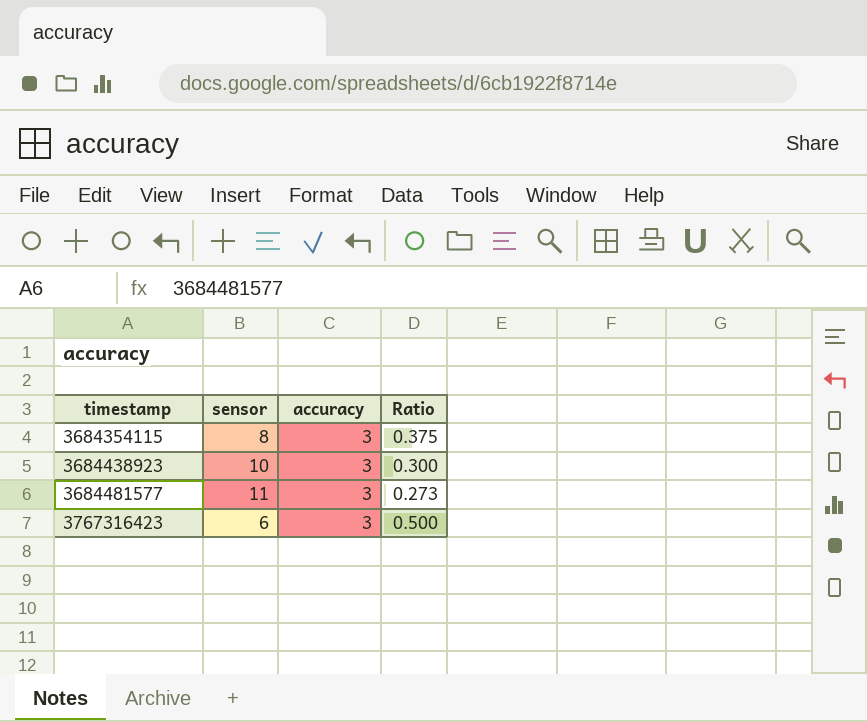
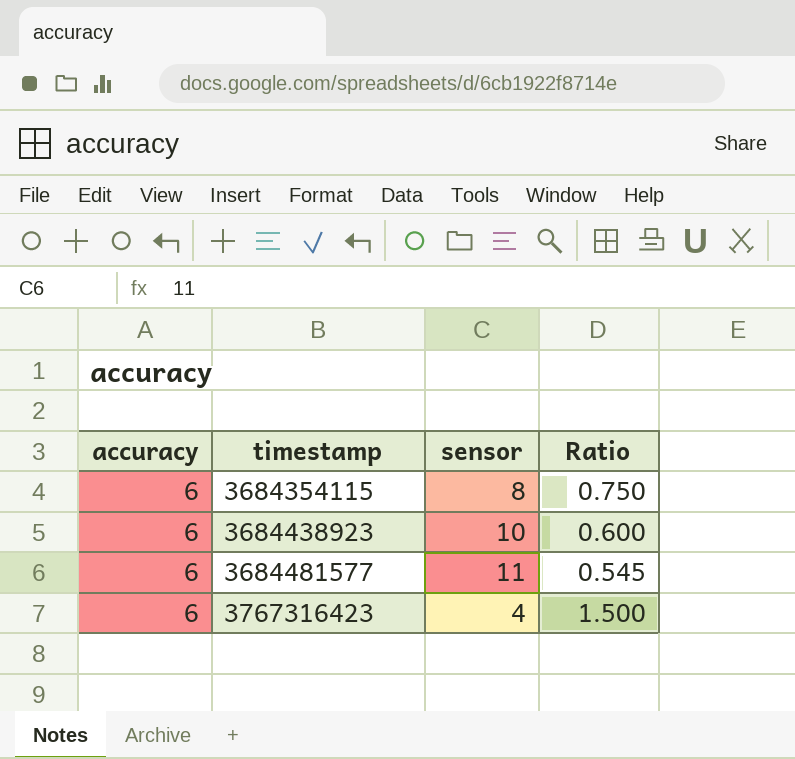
column accuracy | position: 3 -> 1
3684354115 | accuracy: 3 -> 6
3684354115 | Ratio: 0.375 -> 0.750
3684438923 | accuracy: 3 -> 6
3684438923 | Ratio: 0.300 -> 0.600
3684481577 | accuracy: 3 -> 6
3684481577 | Ratio: 0.273 -> 0.545
3767316423 | accuracy: 3 -> 6
3767316423 | sensor: 6 -> 4
3767316423 | Ratio: 0.500 -> 1.500

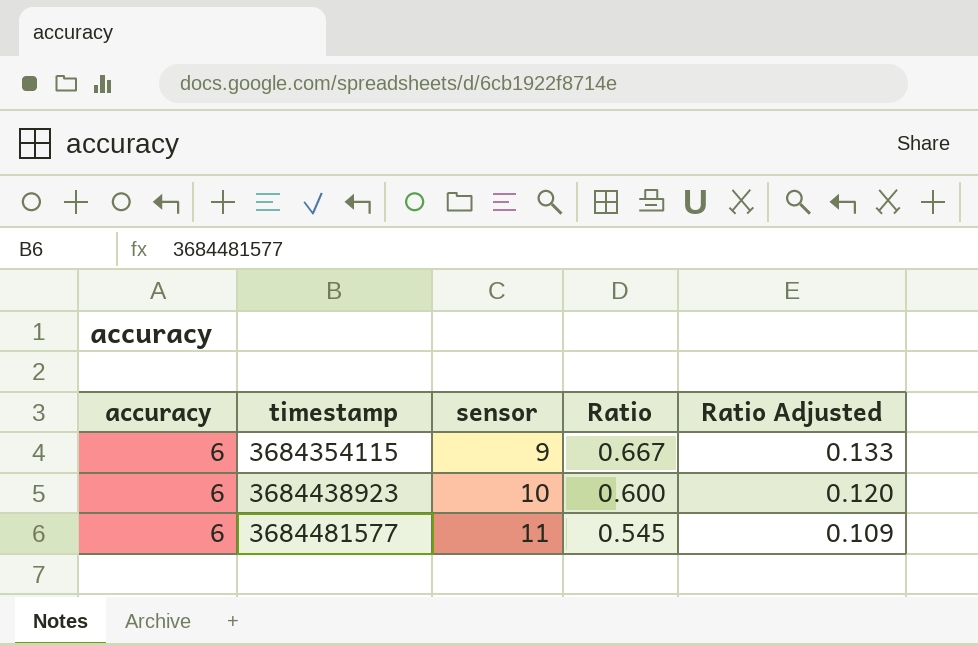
column Ratio Adjusted | formula: none -> [Ratio] * 0.2
row 3767316423: 6 | 4 | 1.500 -> none
3684354115 | sensor: 8 -> 9
3684354115 | Ratio: 0.750 -> 0.667

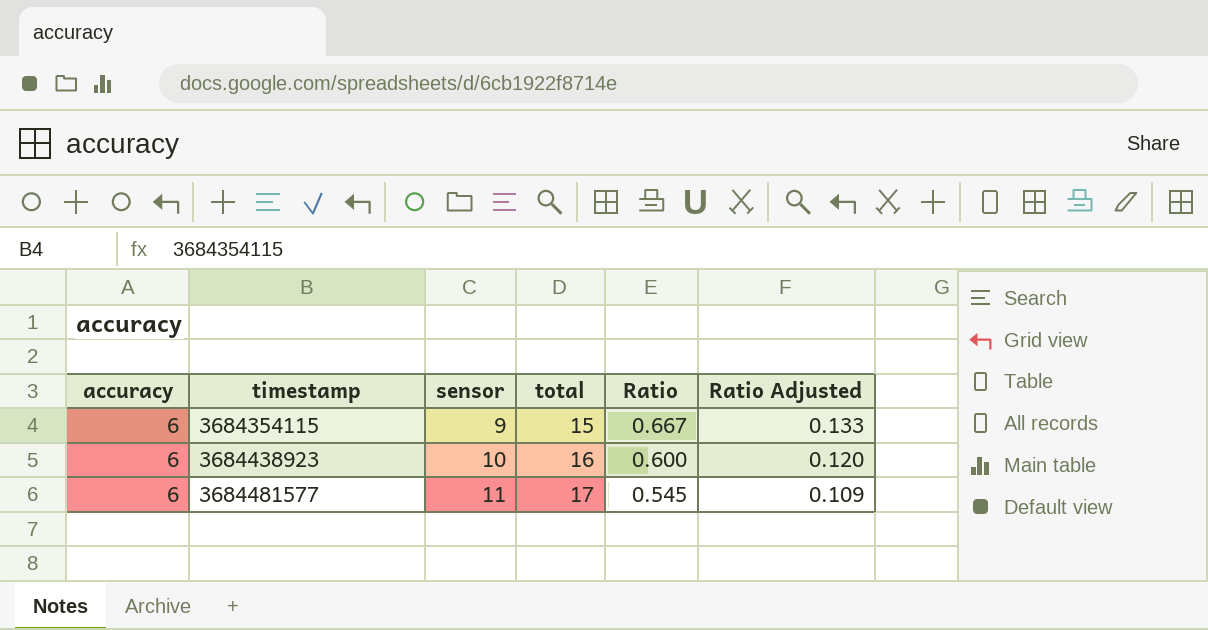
column total | formula: none -> [accuracy] + [sensor]

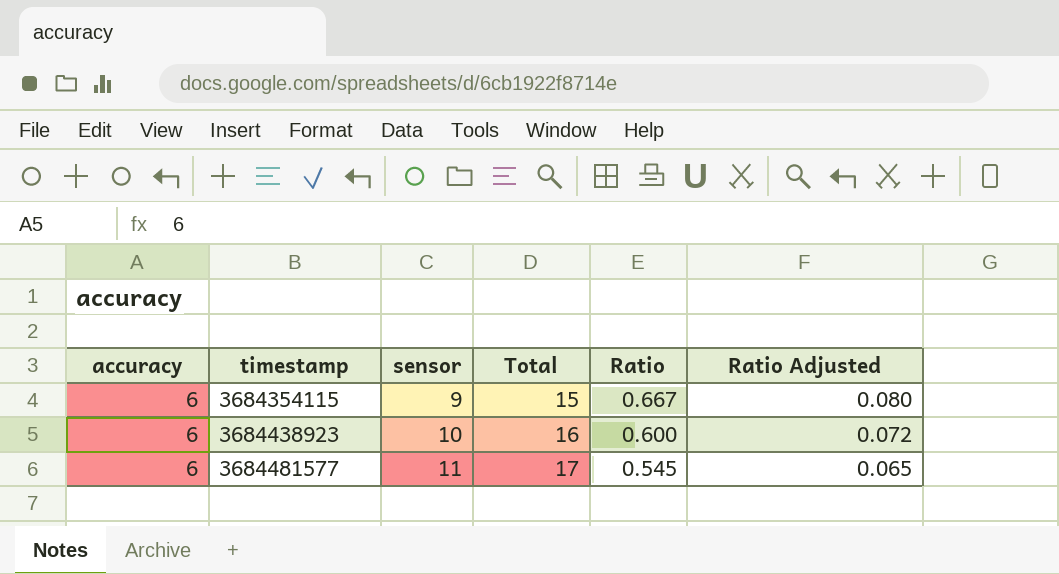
column name: total -> Total
column Ratio Adjusted | formula: [Ratio] * 0.2 -> [Ratio] * 0.12

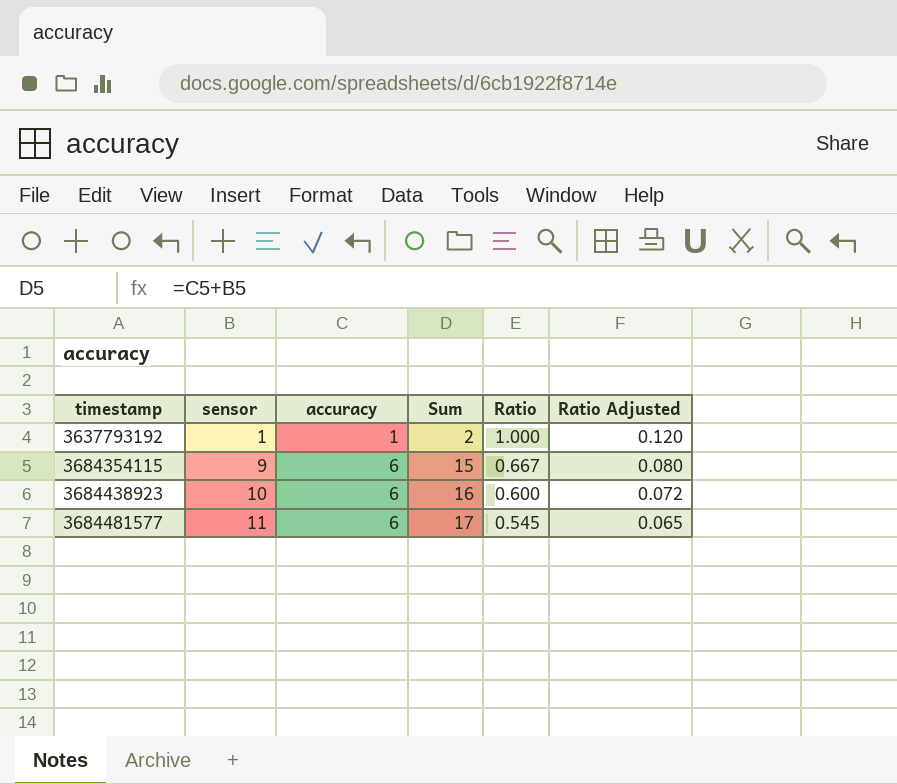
column accuracy | position: 1 -> 3
column name: Total -> Sum
row 3637793192: none -> 1 | 1 | 2 | 1.000 | 0.120

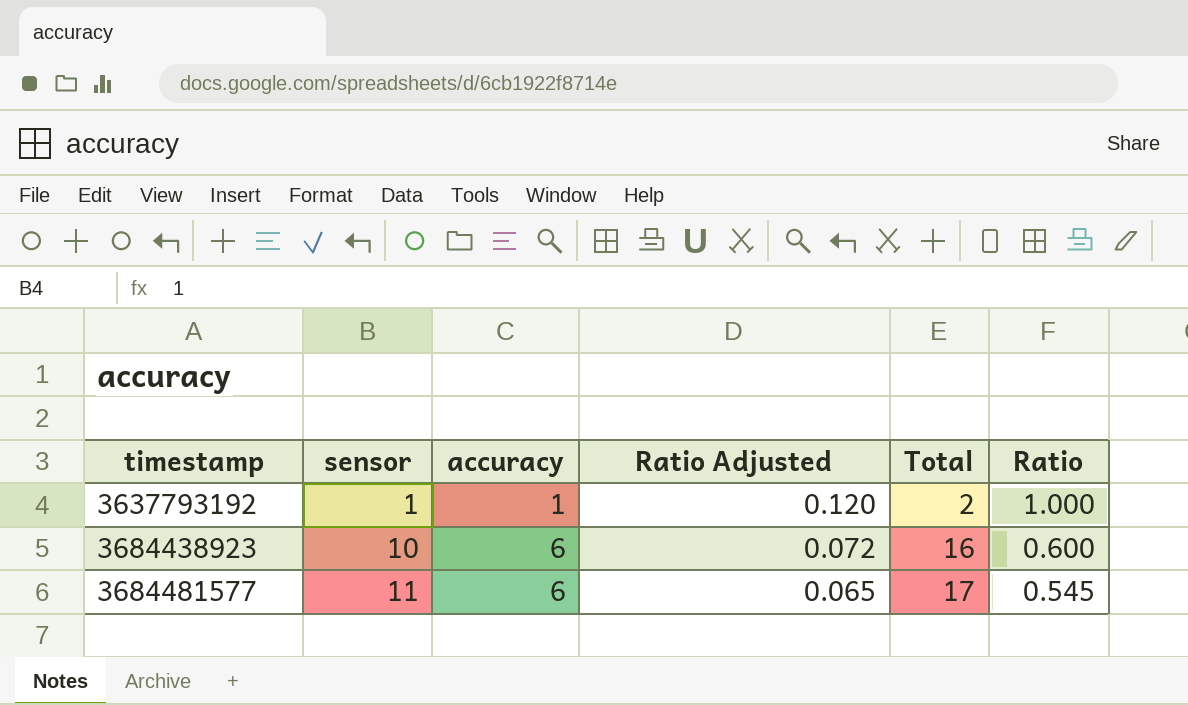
column Ratio Adjusted | position: 6 -> 4
column name: Sum -> Total
row 3684354115: 9 | 6 | 15 | 0.667 | 0.080 -> none

